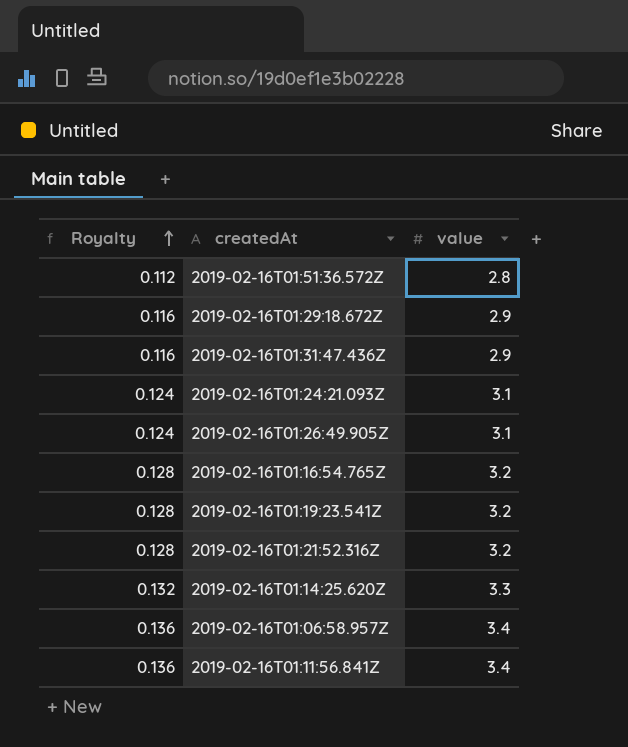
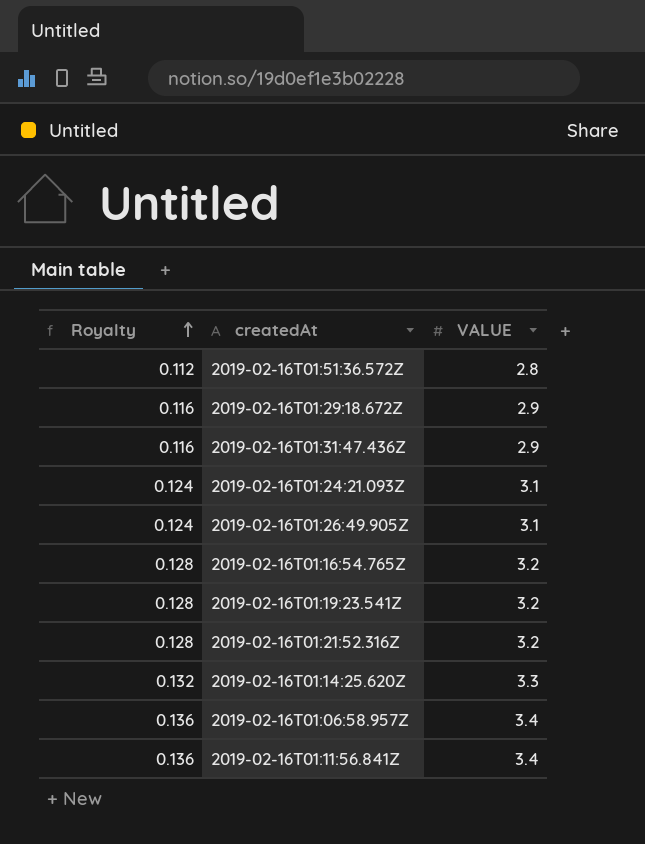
column name: value -> VALUE

